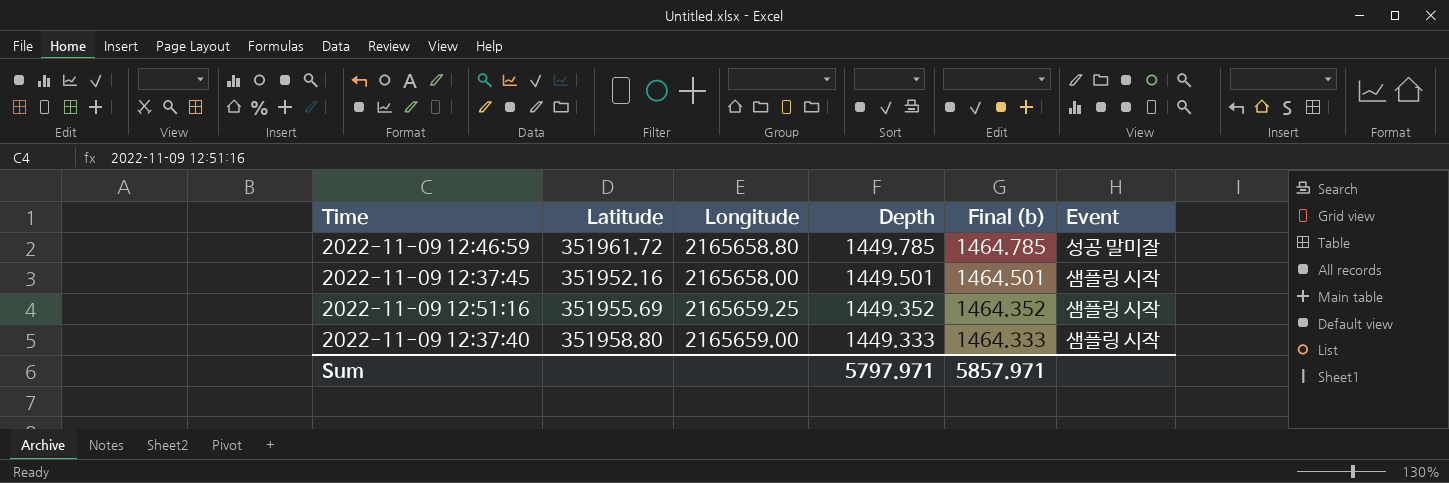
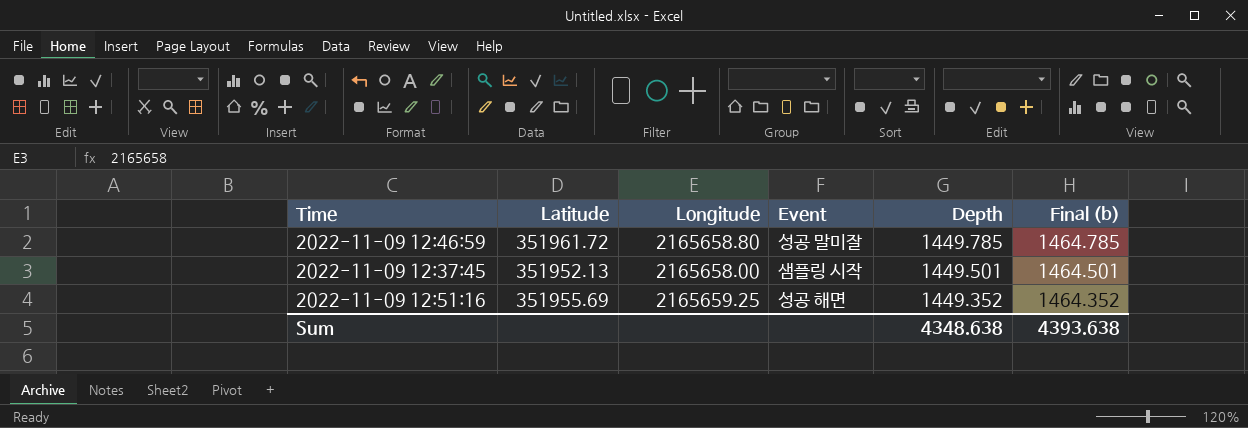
column Event | position: 6 -> 4
row 2022-11-09 12:37:40: 351958.80 | 2165659.00 | 1449.333 | 1464.333 | 샘플링 시작 -> none
2022-11-09 12:37:45 | Latitude: 351952.16 -> 351952.13
2022-11-09 12:51:16 | Event: 샘플링 시작 -> 성공 해면
Sum | Depth: 5797.971 -> 4348.638
Sum | Final (b): 5857.971 -> 4393.638

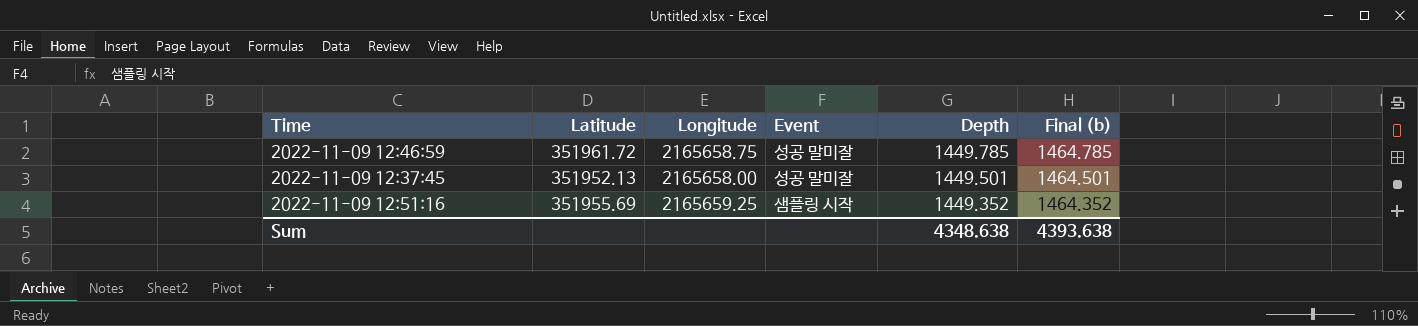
2022-11-09 12:46:59 | Longitude: 2165658.80 -> 2165658.75
2022-11-09 12:37:45 | Event: 샘플링 시작 -> 성공 말미잘
2022-11-09 12:51:16 | Event: 성공 해면 -> 샘플링 시작

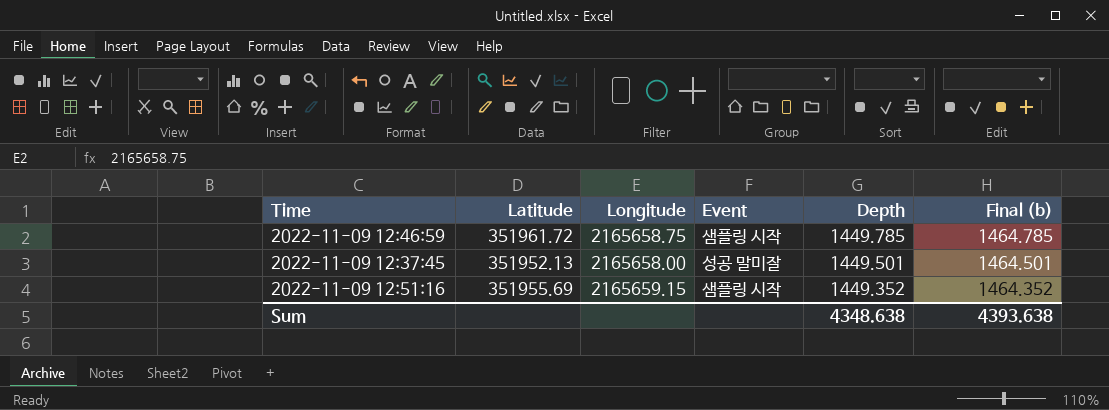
2022-11-09 12:46:59 | Event: 성공 말미잘 -> 샘플링 시작
2022-11-09 12:51:16 | Longitude: 2165659.25 -> 2165659.15

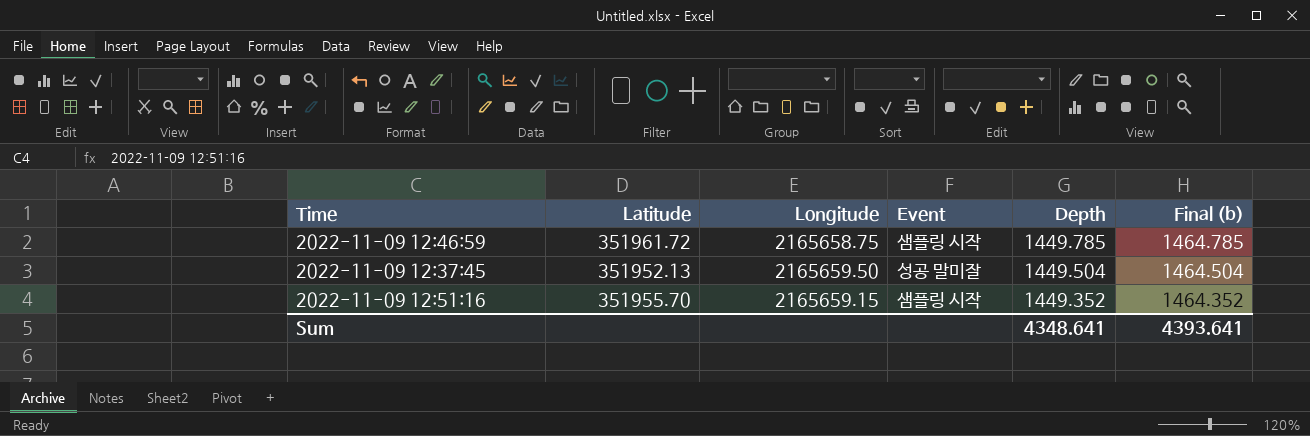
2022-11-09 12:37:45 | Longitude: 2165658.00 -> 2165659.50
2022-11-09 12:37:45 | Depth: 1449.501 -> 1449.504
2022-11-09 12:37:45 | Final (b): 1464.501 -> 1464.504
2022-11-09 12:51:16 | Latitude: 351955.69 -> 351955.70
Sum | Depth: 4348.638 -> 4348.641
Sum | Final (b): 4393.638 -> 4393.641

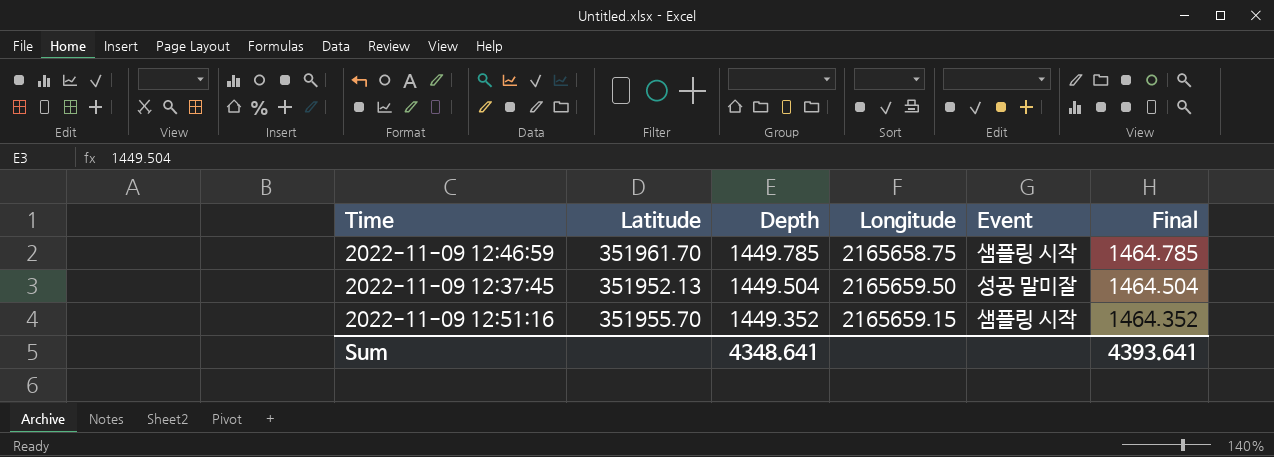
column Depth | position: 5 -> 3
column name: Final (b) -> Final
2022-11-09 12:46:59 | Latitude: 351961.72 -> 351961.70

